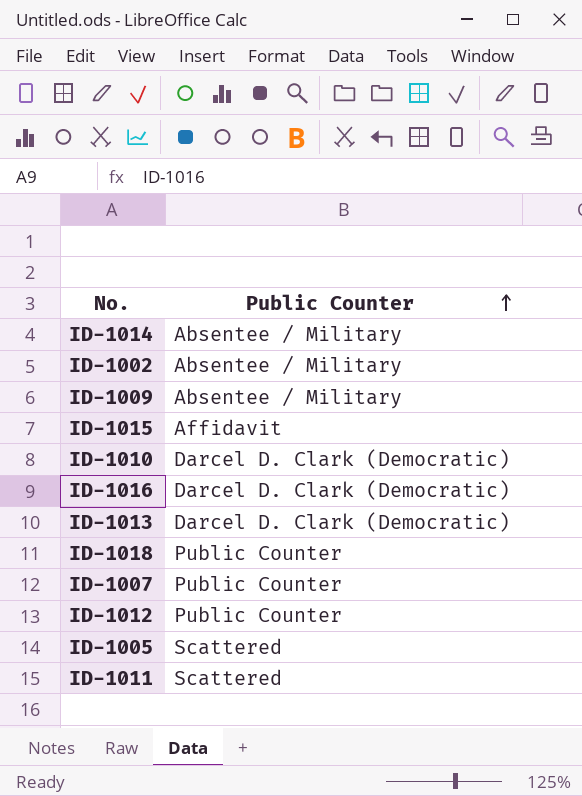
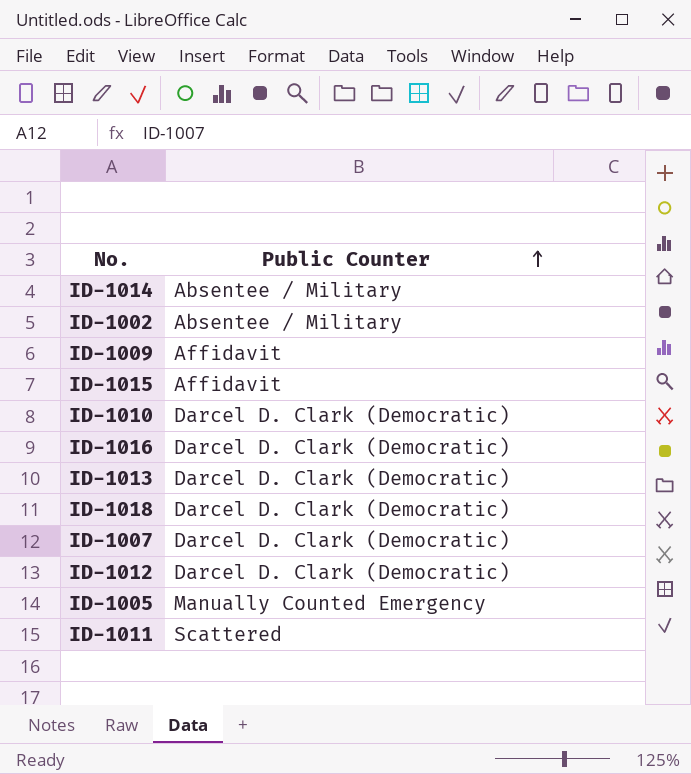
ID-1009 | Public Counter: Absentee / Military -> Affidavit
ID-1018 | Public Counter: Public Counter -> Darcel D. Clark (Democratic)
ID-1007 | Public Counter: Public Counter -> Darcel D. Clark (Democratic)
ID-1012 | Public Counter: Public Counter -> Darcel D. Clark (Democratic)
ID-1005 | Public Counter: Scattered -> Manually Counted Emergency

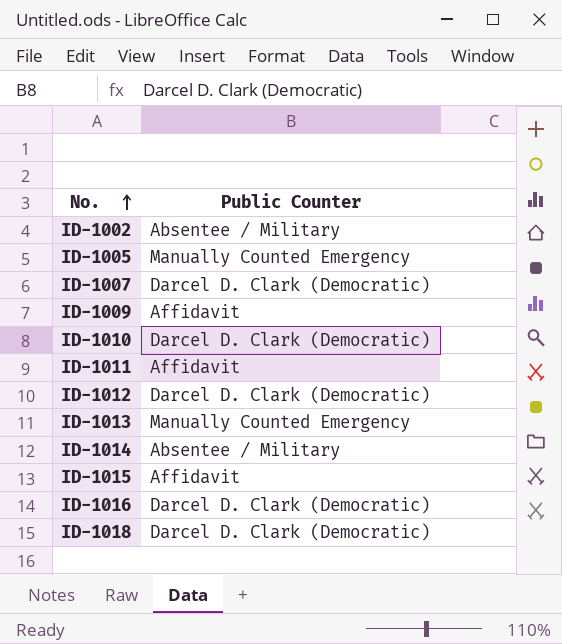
row order: Public Counter ascending -> No. ascending
ID-1011 | Public Counter: Scattered -> Affidavit
ID-1013 | Public Counter: Darcel D. Clark (Democratic) -> Manually Counted Emergency

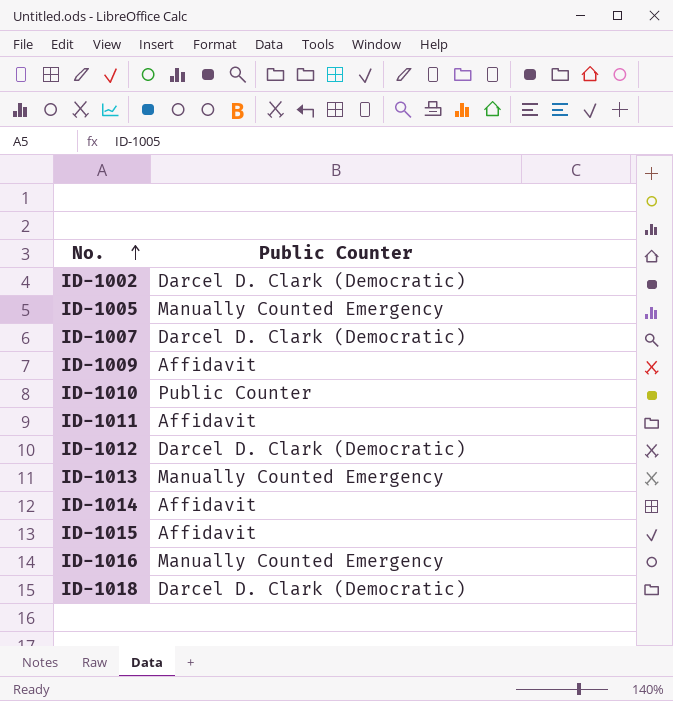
ID-1002 | Public Counter: Absentee / Military -> Darcel D. Clark (Democratic)
ID-1010 | Public Counter: Darcel D. Clark (Democratic) -> Public Counter
ID-1014 | Public Counter: Absentee / Military -> Affidavit
ID-1016 | Public Counter: Darcel D. Clark (Democratic) -> Manually Counted Emergency

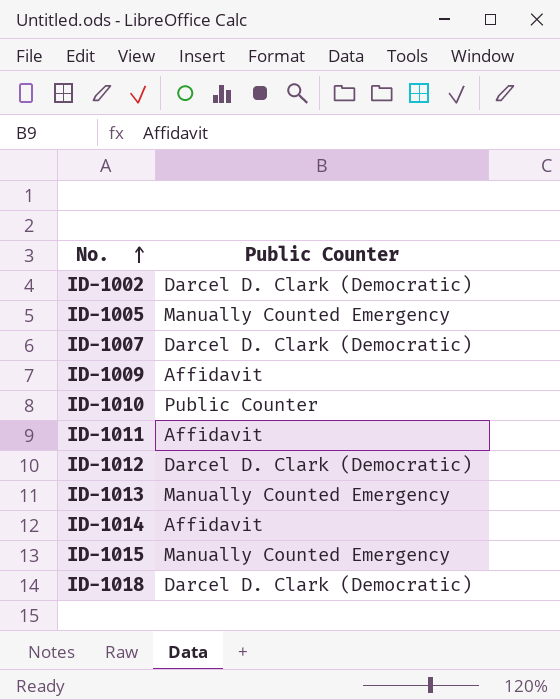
row ID-1016: Manually Counted Emergency -> none
ID-1015 | Public Counter: Affidavit -> Manually Counted Emergency

